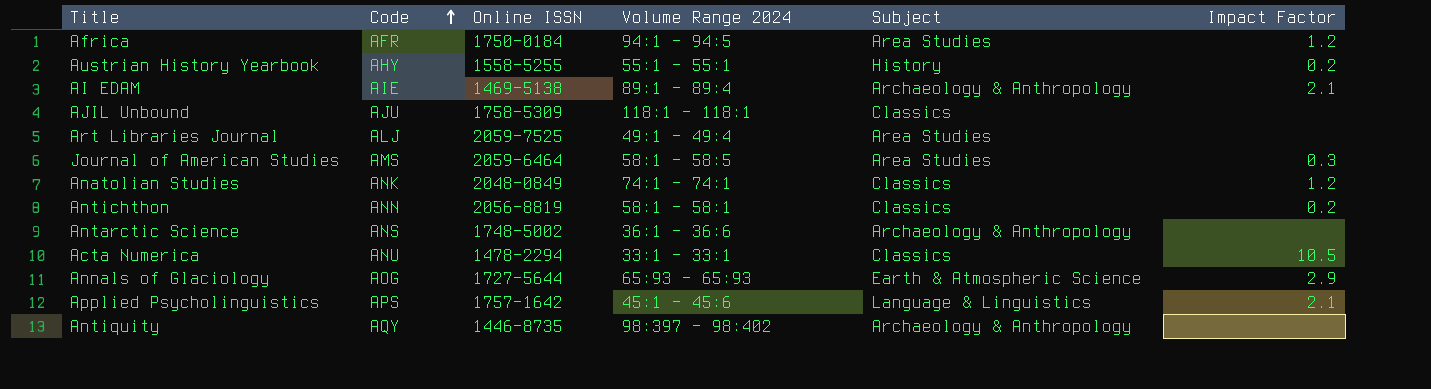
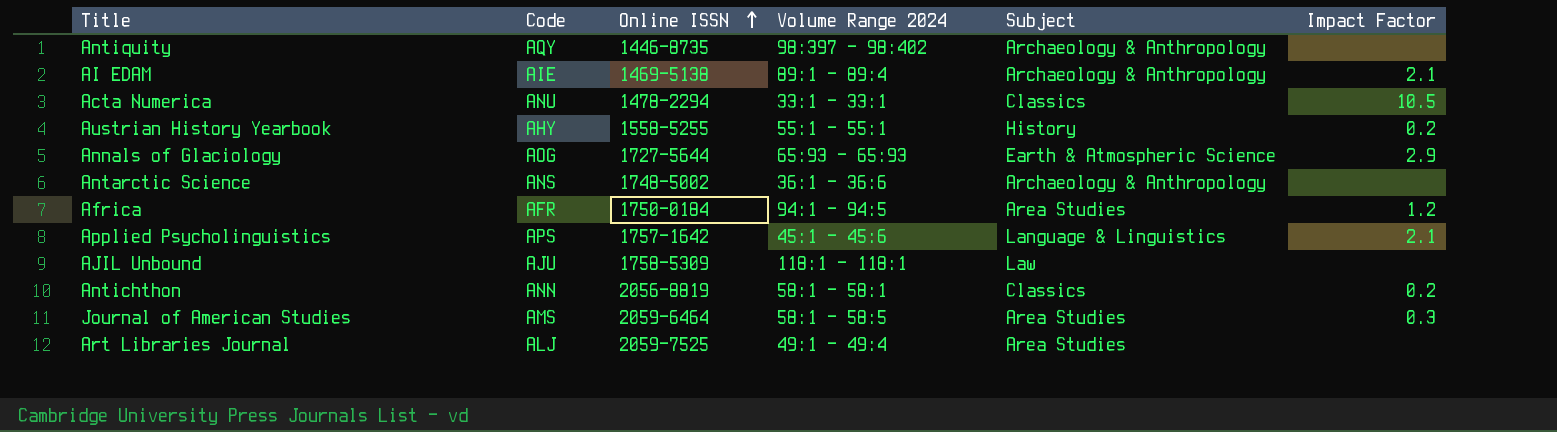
row order: Code ascending -> Online ISSN ascending
row Anatolian Studies: ANK | 2048-0849 | 74:1 - 74:1 | Classics | 1.2 -> none
AJIL Unbound | Subject: Classics -> Law

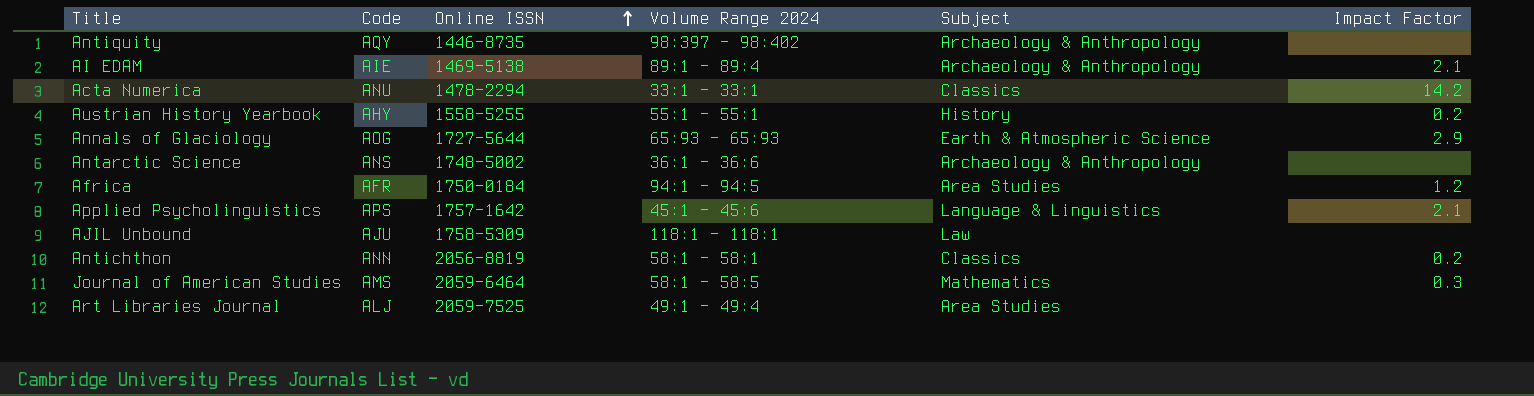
Acta Numerica | Impact Factor: 10.5 -> 14.2
Journal of American Studies | Subject: Area Studies -> Mathematics

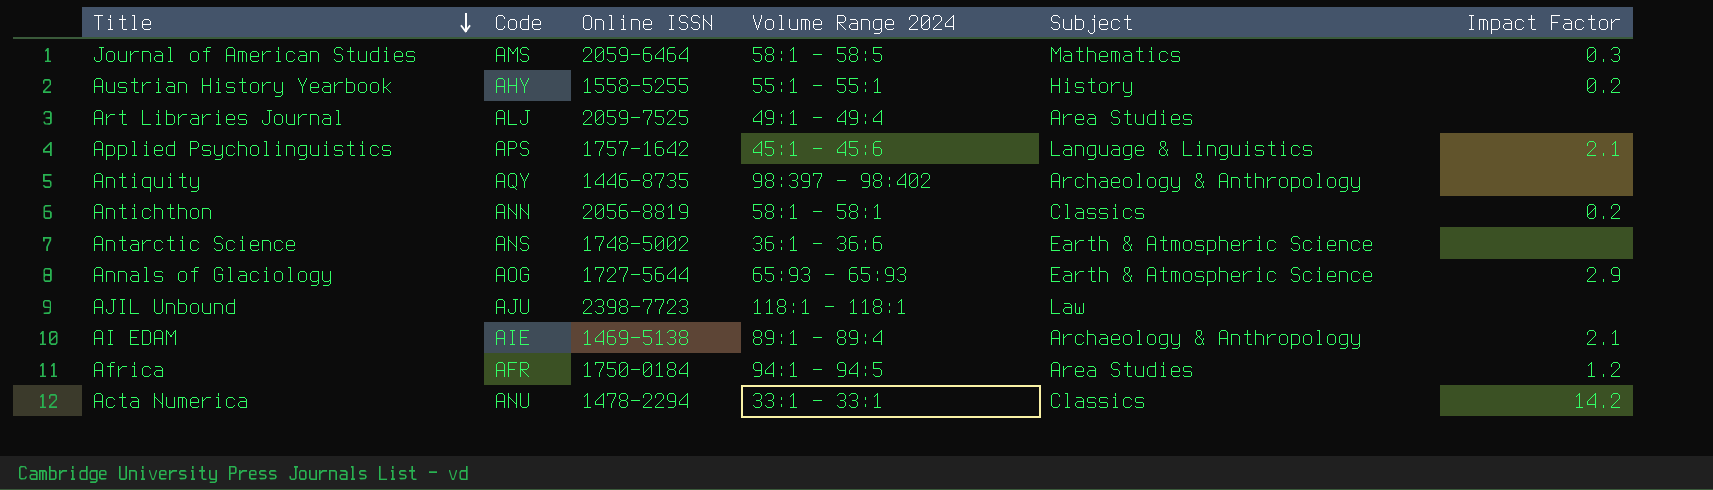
row order: Online ISSN ascending -> Title descending
Antarctic Science | Subject: Archaeology & Anthropology -> Earth & Atmospheric Science
AJIL Unbound | Online ISSN: 1758-5309 -> 2398-7723

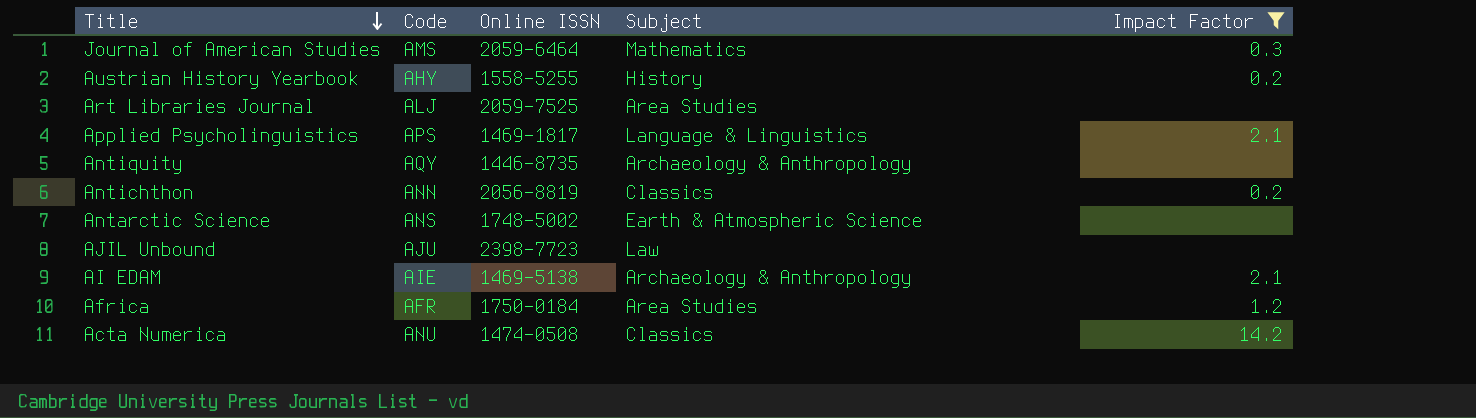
filter: none -> Impact Factor != 2.9
column Volume Range 2024 | position: 4 -> none
Applied Psycholinguistics | Online ISSN: 1757-1642 -> 1469-1817
Acta Numerica | Online ISSN: 1478-2294 -> 1474-0508

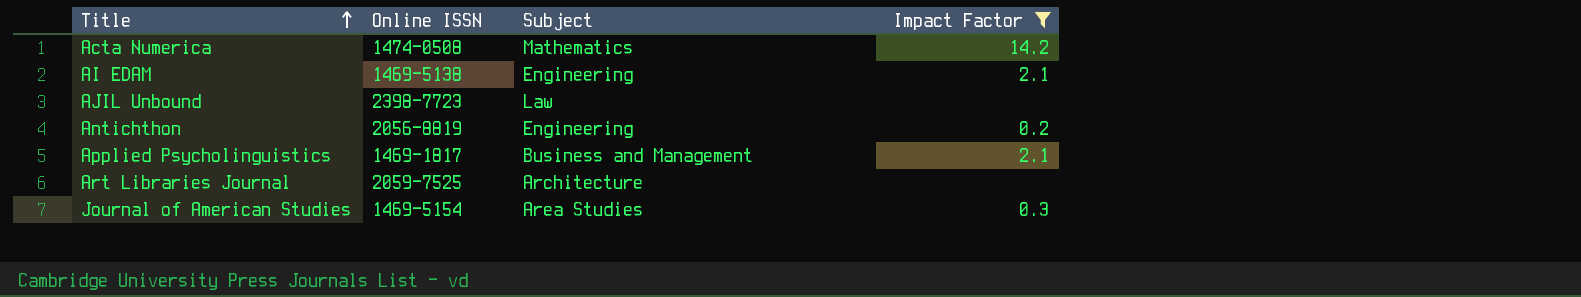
row order: Title descending -> Title ascending
column Code | position: 2 -> none
row Austrian History Yearbook: AHY | 1558-5255 | History | 0.2 -> none
row Antiquity: AQY | 1446-8735 | Archaeology & Anthropology | none -> none
row Antarctic Science: ANS | 1748-5002 | Earth & Atmospheric Science | none -> none
row Africa: AFR | 1750-0184 | Area Studies | 1.2 -> none
Acta Numerica | Subject: Classics -> Mathematics
AI EDAM | Subject: Archaeology & Anthropology -> Engineering
Antichthon | Subject: Classics -> Engineering
Applied Psycholinguistics | Subject: Language & Linguistics -> Business and Management
Art Libraries Journal | Subject: Area Studies -> Architecture
Journal of American Studies | Online ISSN: 2059-6464 -> 1469-5154
Journal of American Studies | Subject: Mathematics -> Area Studies

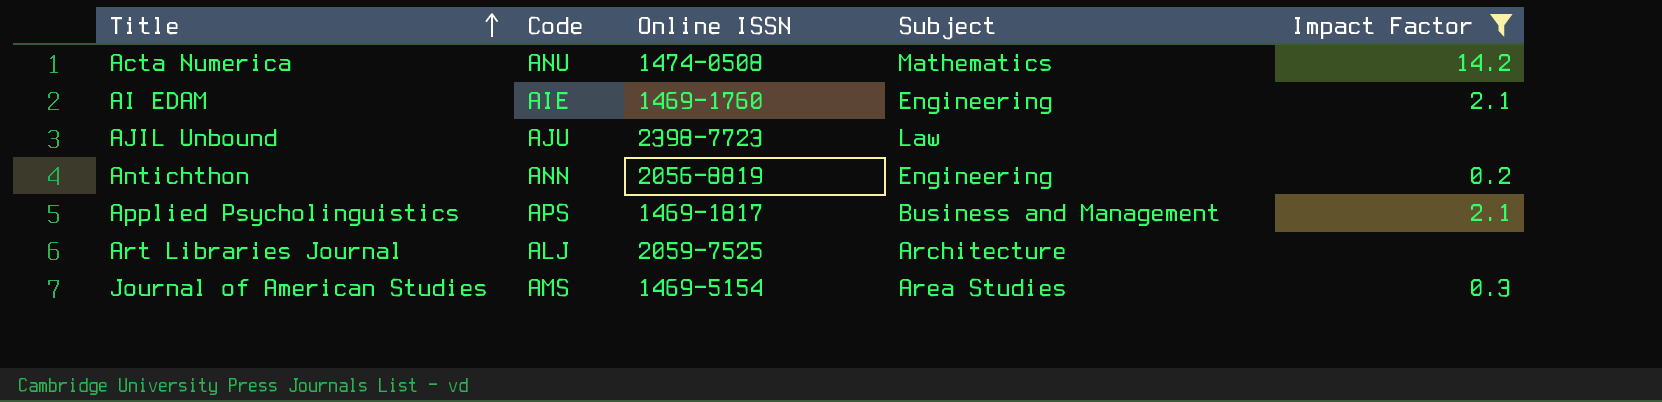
column Code | position: none -> 2
AI EDAM | Online ISSN: 1469-5138 -> 1469-1760

